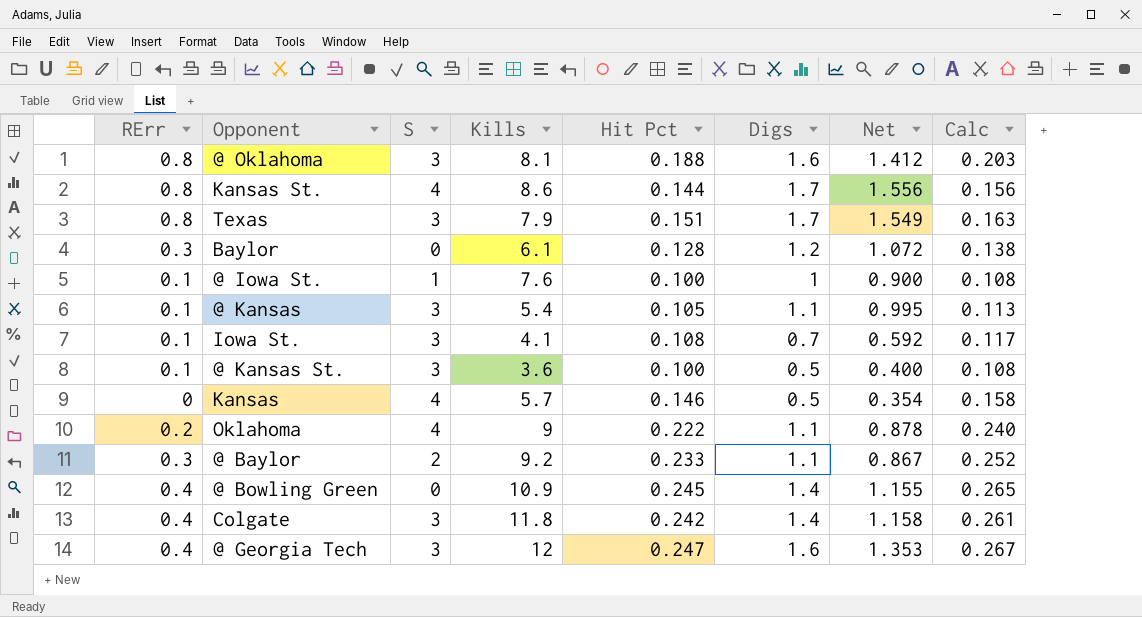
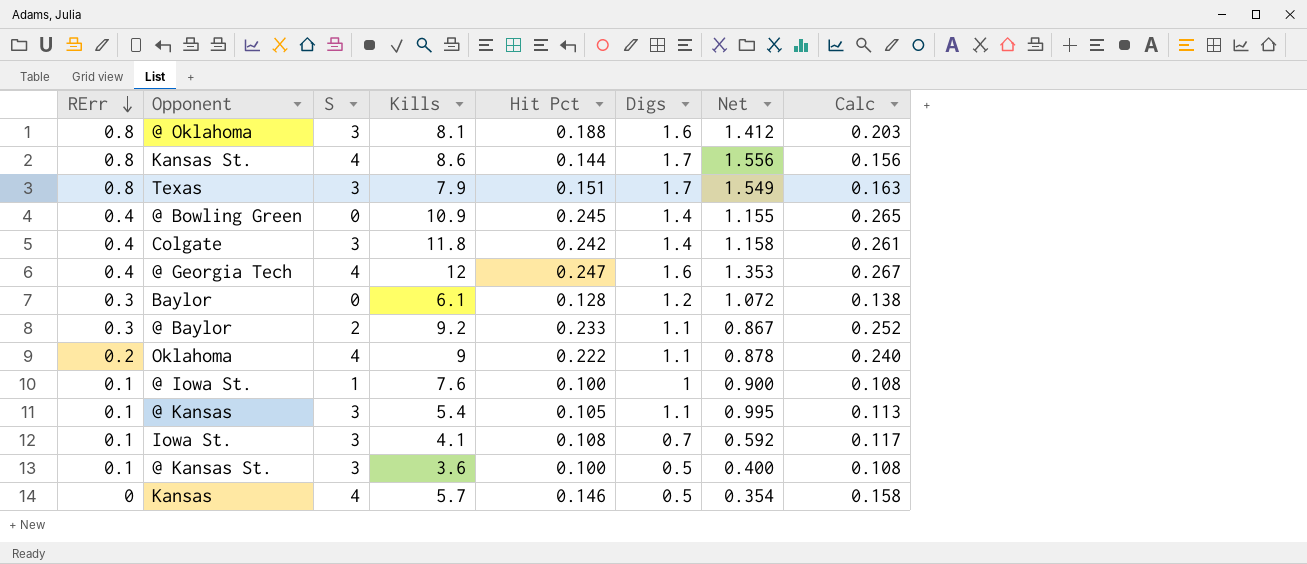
row order: none -> RErr descending
@ Georgia Tech | S: 3 -> 4

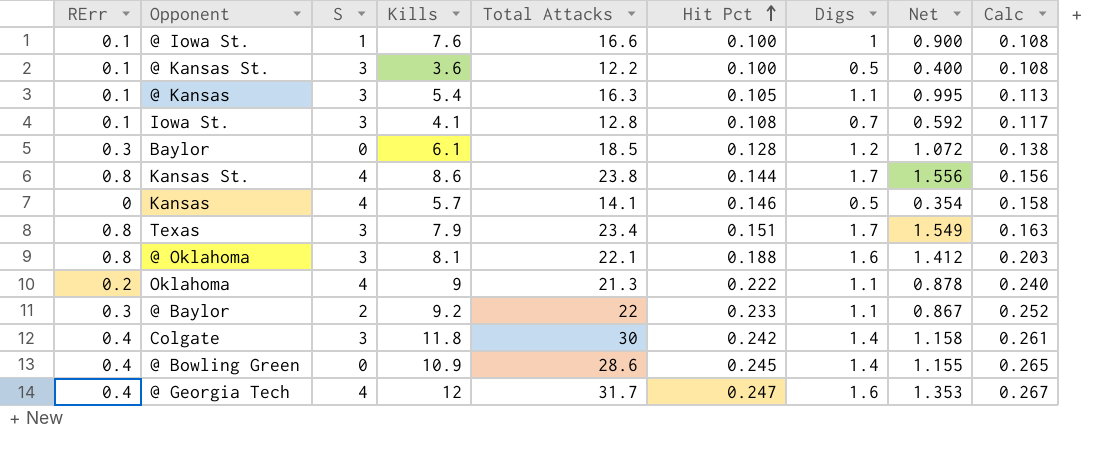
row order: RErr descending -> Hit Pct ascending
column Total Attacks | position: none -> 5

